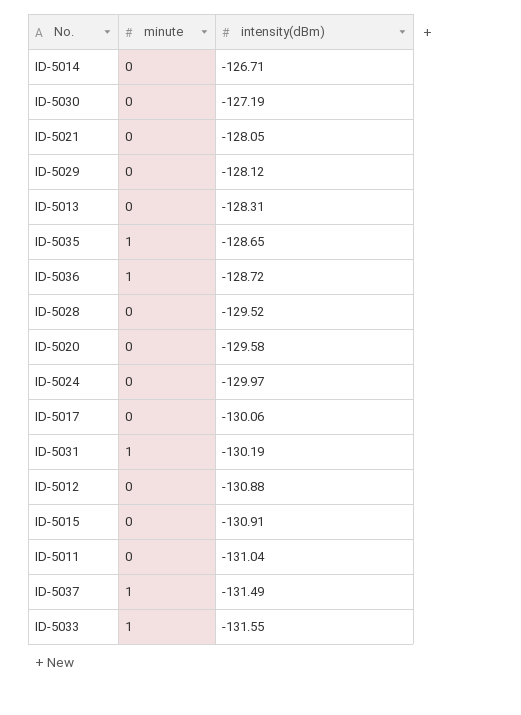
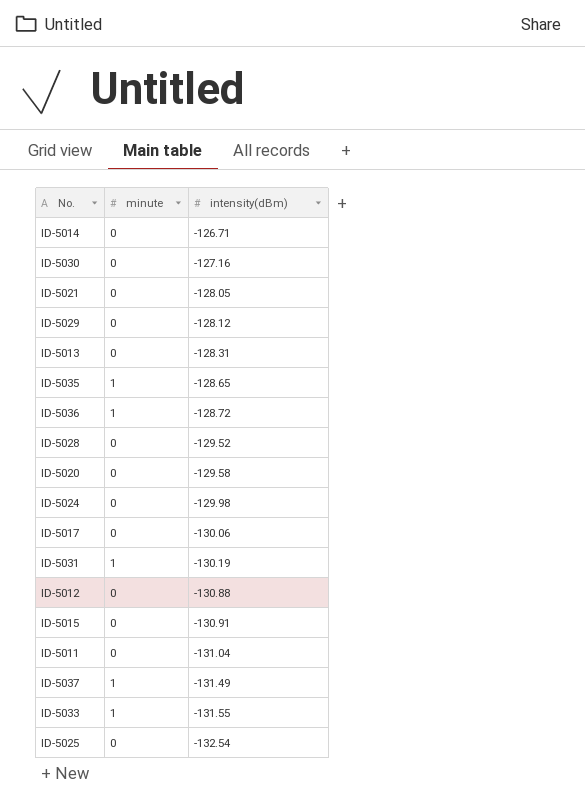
ID-5030 | intensity(dBm): -127.19 -> -127.16
ID-5024 | intensity(dBm): -129.97 -> -129.98
row ID-5025: none -> 0 | -132.54

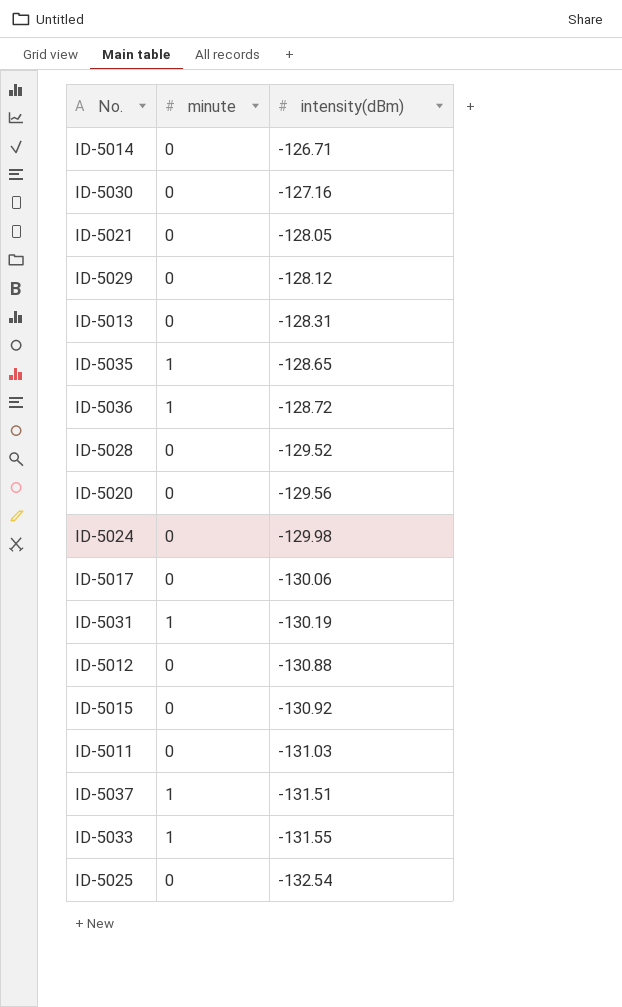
ID-5020 | intensity(dBm): -129.58 -> -129.56
ID-5015 | intensity(dBm): -130.91 -> -130.92
ID-5011 | intensity(dBm): -131.04 -> -131.03
ID-5037 | intensity(dBm): -131.49 -> -131.51

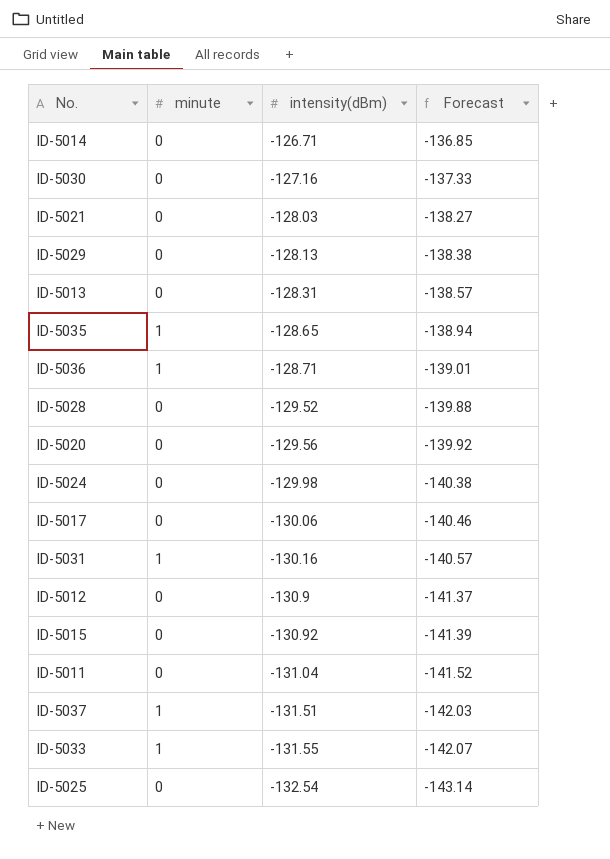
column Forecast | formula: none -> [intensity(dBm)] * 1.08
ID-5021 | intensity(dBm): -128.05 -> -128.03
ID-5029 | intensity(dBm): -128.12 -> -128.13
ID-5036 | intensity(dBm): -128.72 -> -128.71
ID-5031 | intensity(dBm): -130.19 -> -130.16
ID-5012 | intensity(dBm): -130.88 -> -130.9
ID-5011 | intensity(dBm): -131.03 -> -131.04

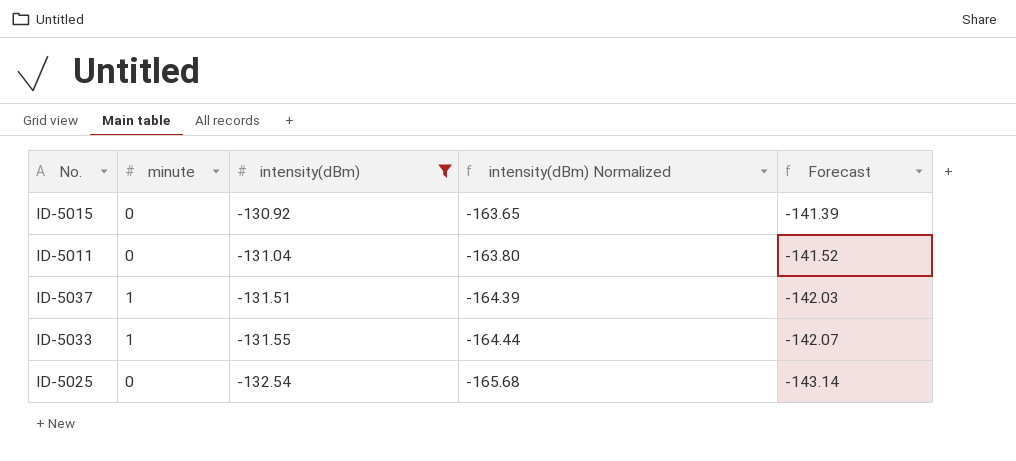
filter: none -> intensity(dBm) <= -130.92
column intensity(dBm) Normalized | formula: none -> [intensity(dBm)] * 1.25

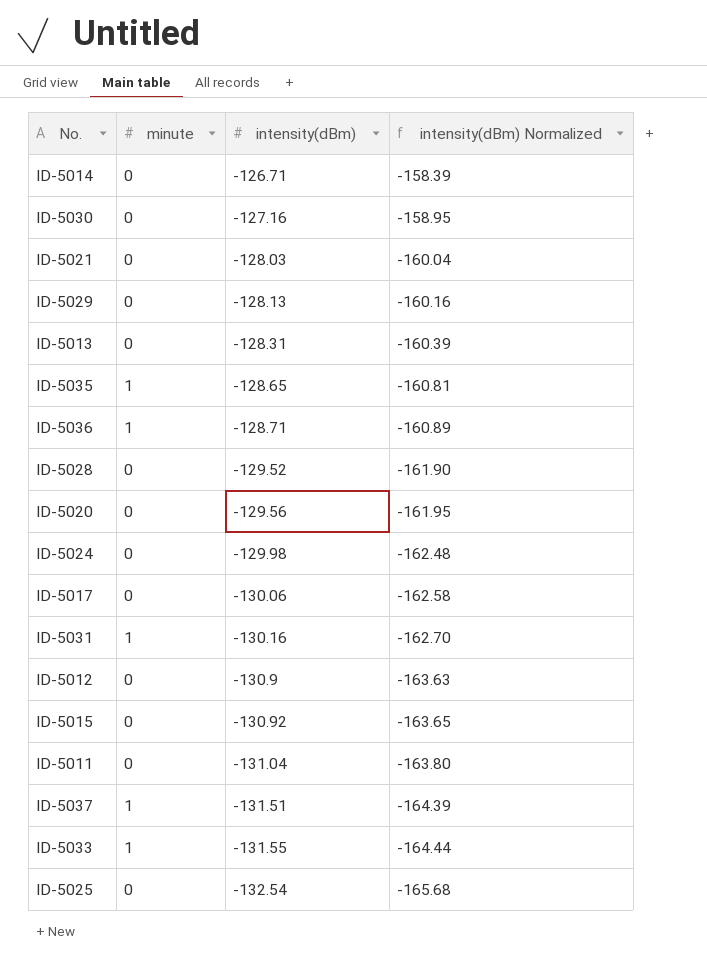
filter: intensity(dBm) <= -130.92 -> none
column Forecast | formula: [intensity(dBm)] * 1.08 -> none

